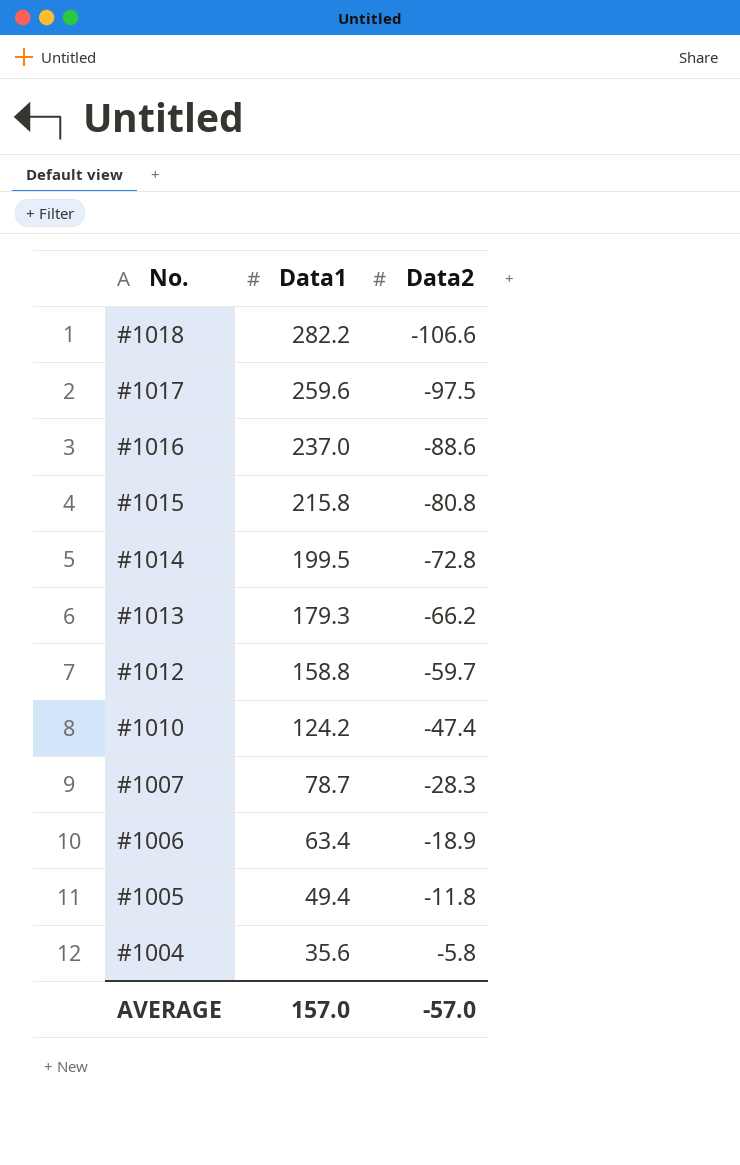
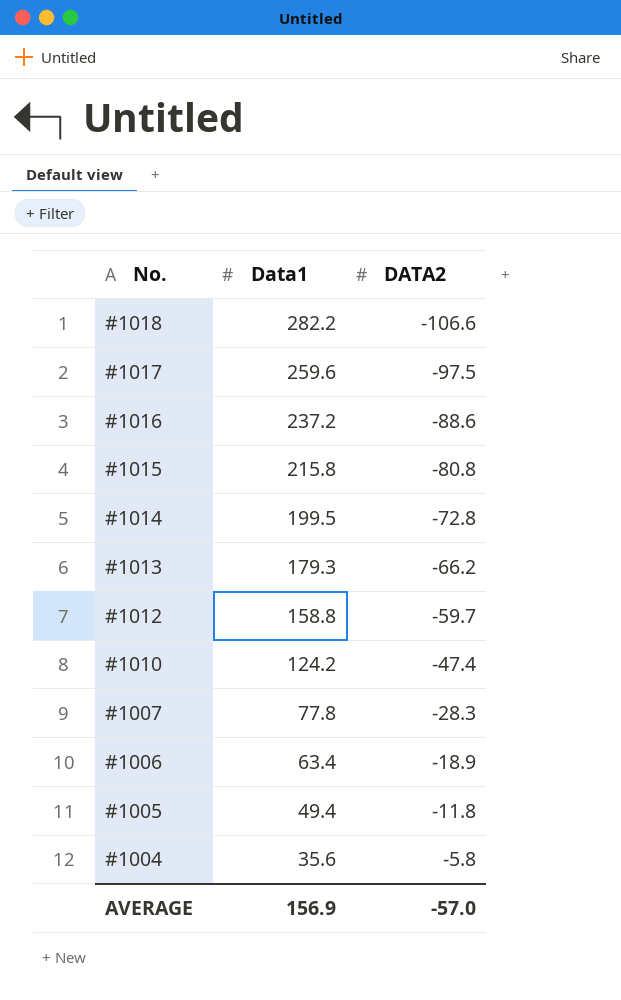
column name: Data2 -> DATA2
#1016 | Data1: 237.0 -> 237.2
#1007 | Data1: 78.7 -> 77.8
AVERAGE | Data1: 157.0 -> 156.9

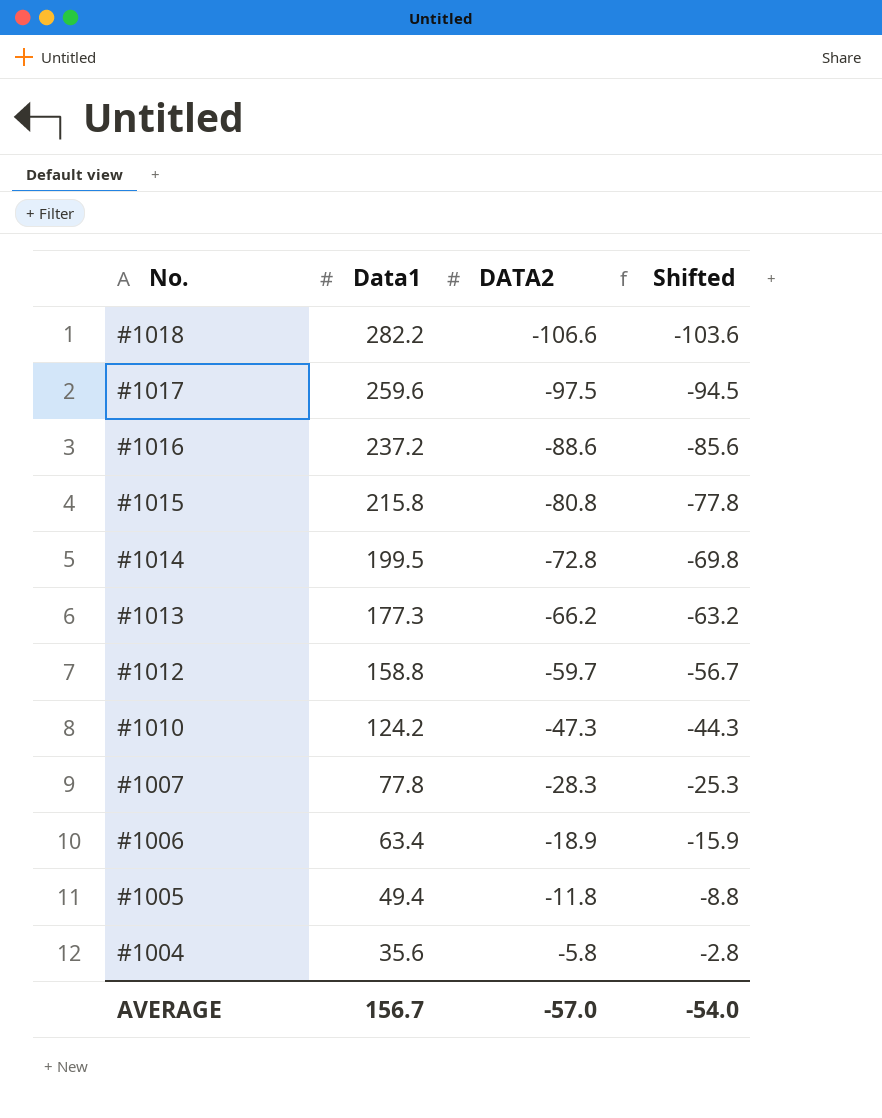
column Shifted | formula: none -> [DATA2] + 3
#1013 | Data1: 179.3 -> 177.3
#1010 | DATA2: -47.4 -> -47.3
AVERAGE | Data1: 156.9 -> 156.7

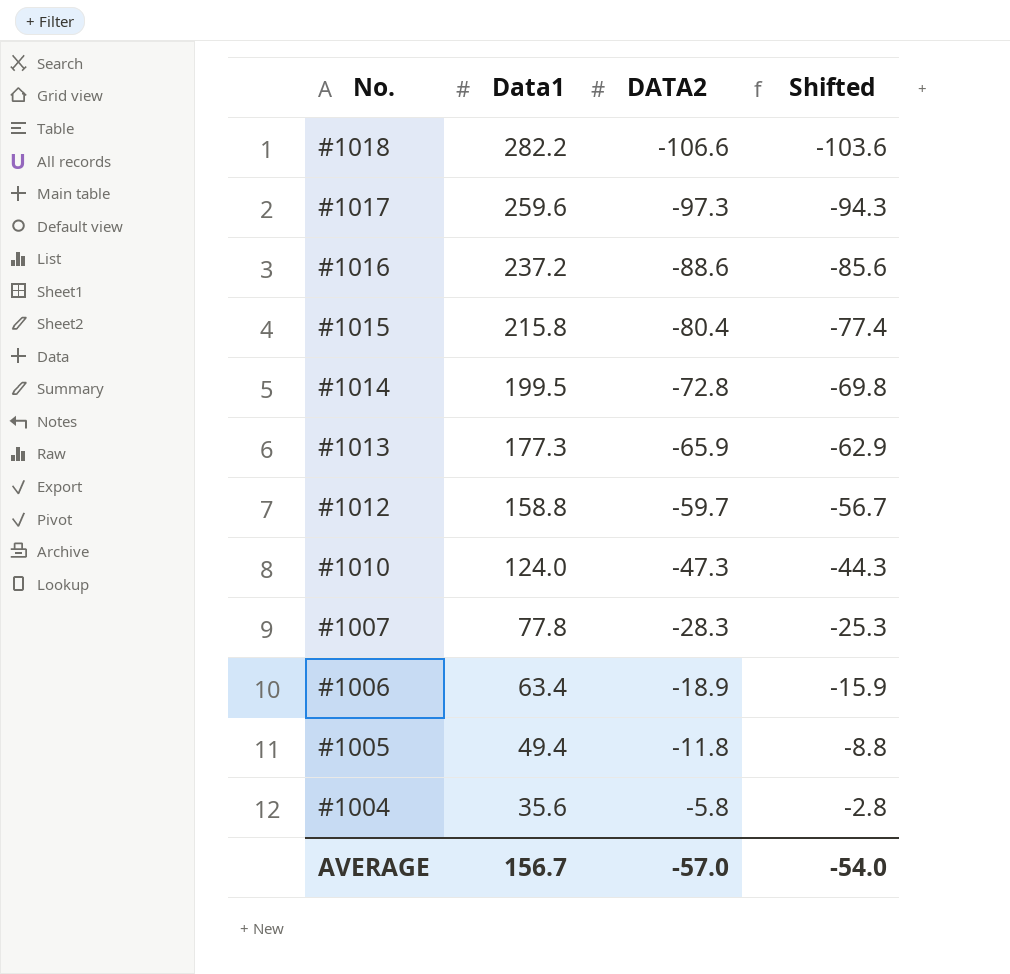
#1017 | DATA2: -97.5 -> -97.3
#1017 | Shifted: -94.5 -> -94.3
#1015 | DATA2: -80.8 -> -80.4
#1015 | Shifted: -77.8 -> -77.4
#1013 | DATA2: -66.2 -> -65.9
#1013 | Shifted: -63.2 -> -62.9
#1010 | Data1: 124.2 -> 124.0

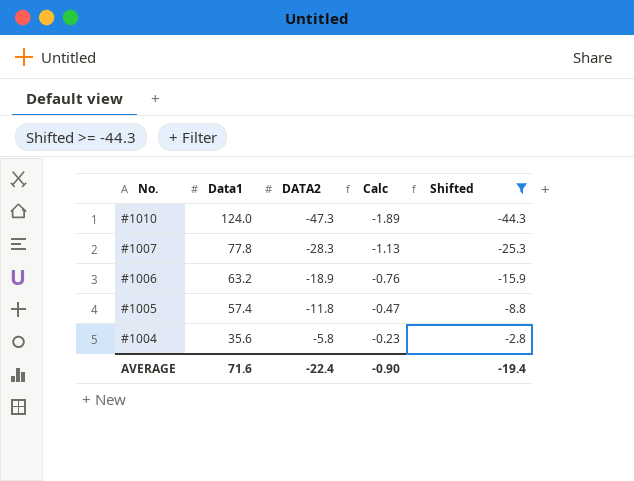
filter: none -> Shifted >= -44.3
column Calc | formula: none -> [DATA2] * 0.04
#1006 | Data1: 63.4 -> 63.2
#1005 | Data1: 49.4 -> 57.4
AVERAGE | Data1: 156.7 -> 71.6
AVERAGE | DATA2: -57.0 -> -22.4
AVERAGE | Shifted: -54.0 -> -19.4

